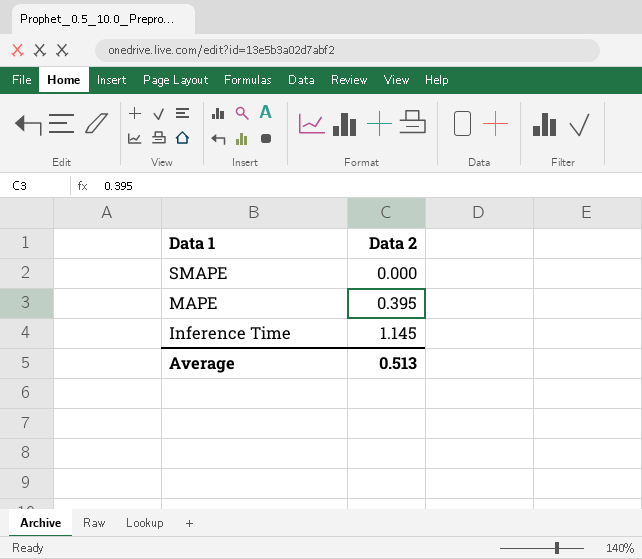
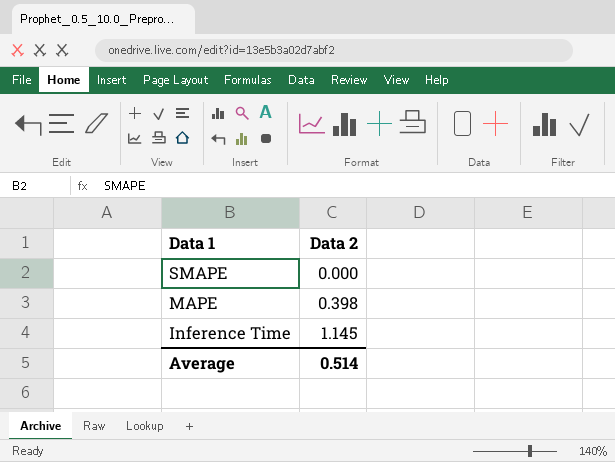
MAPE | Data 2: 0.395 -> 0.398
Average | Data 2: 0.513 -> 0.514

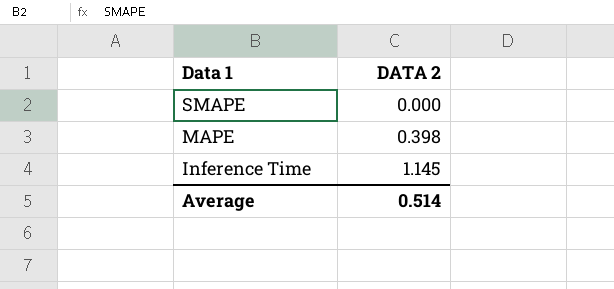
column name: Data 2 -> DATA 2

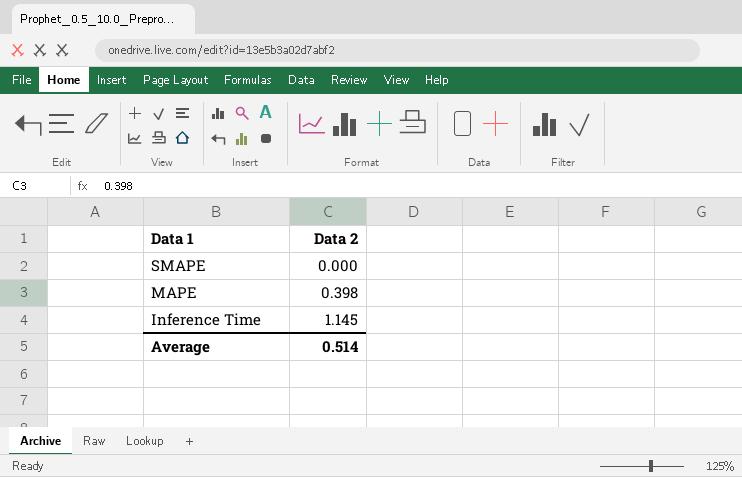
column name: DATA 2 -> Data 2

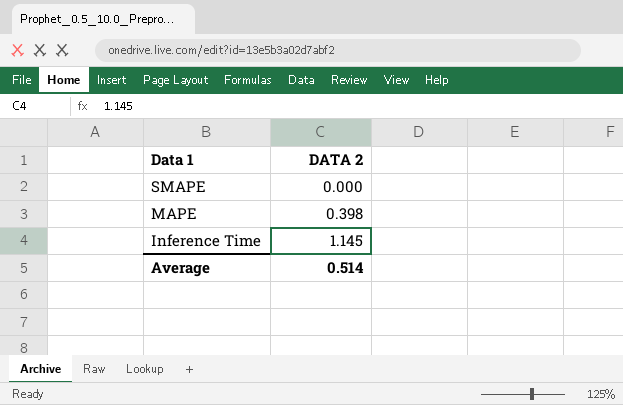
column name: Data 2 -> DATA 2

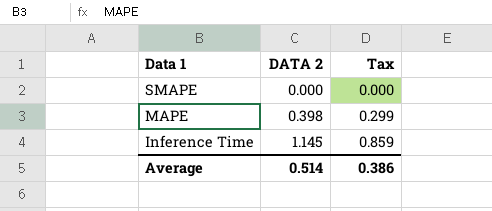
column Tax | formula: none -> [DATA 2] * 0.75

